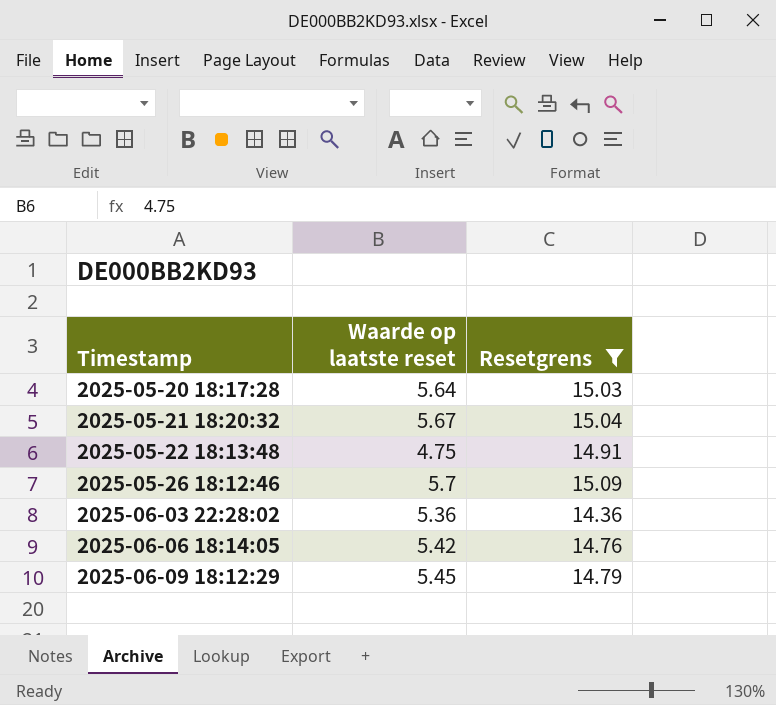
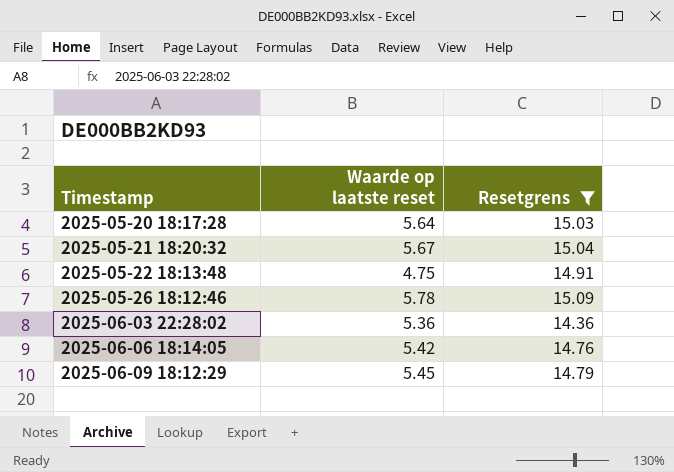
2025-05-26 18:12:46 | Waarde op laatste reset: 5.7 -> 5.78

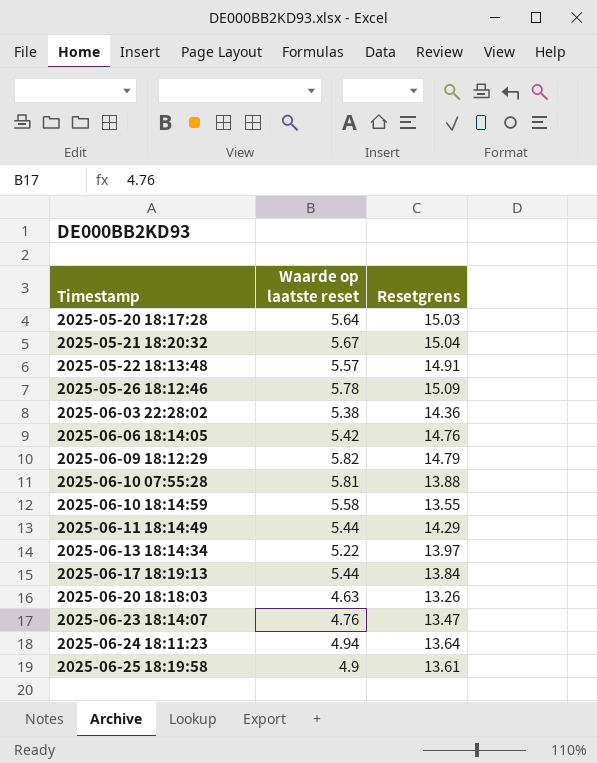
filter: Resetgrens >= 14.36 -> none
2025-05-22 18:13:48 | Waarde op laatste reset: 4.75 -> 5.57
2025-06-03 22:28:02 | Waarde op laatste reset: 5.36 -> 5.38
2025-06-09 18:12:29 | Waarde op laatste reset: 5.45 -> 5.82

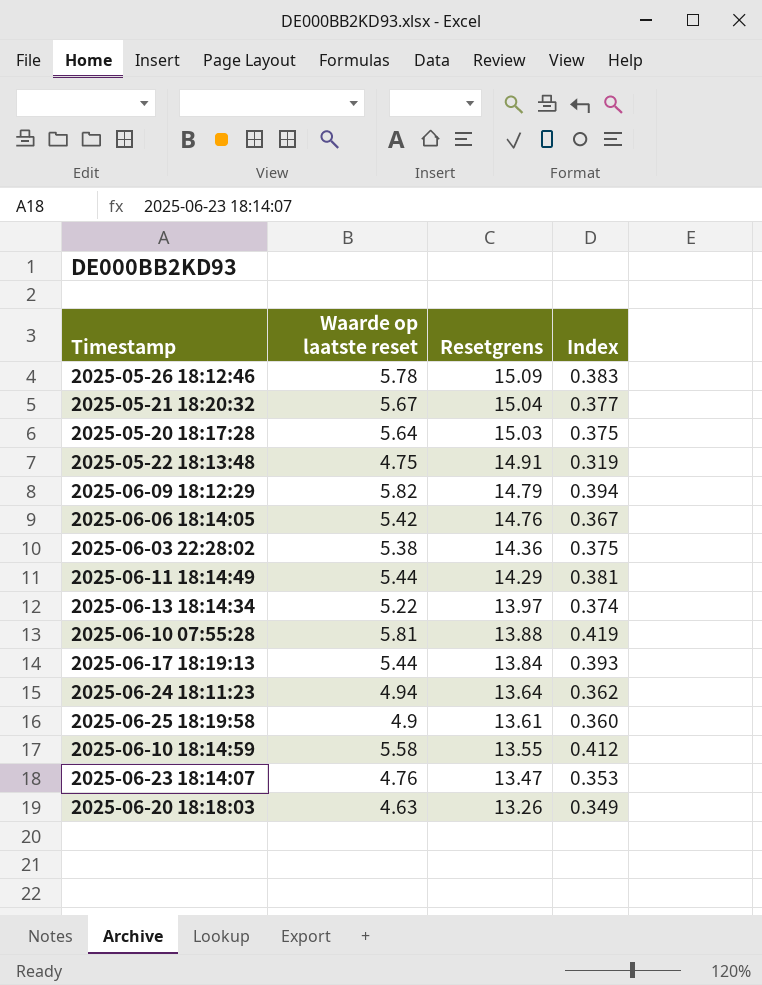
row order: Timestamp ascending -> Resetgrens descending
column Index | formula: none -> [Waarde op laatste reset] / [Resetgrens]
2025-05-22 18:13:48 | Waarde op laatste reset: 5.57 -> 4.75

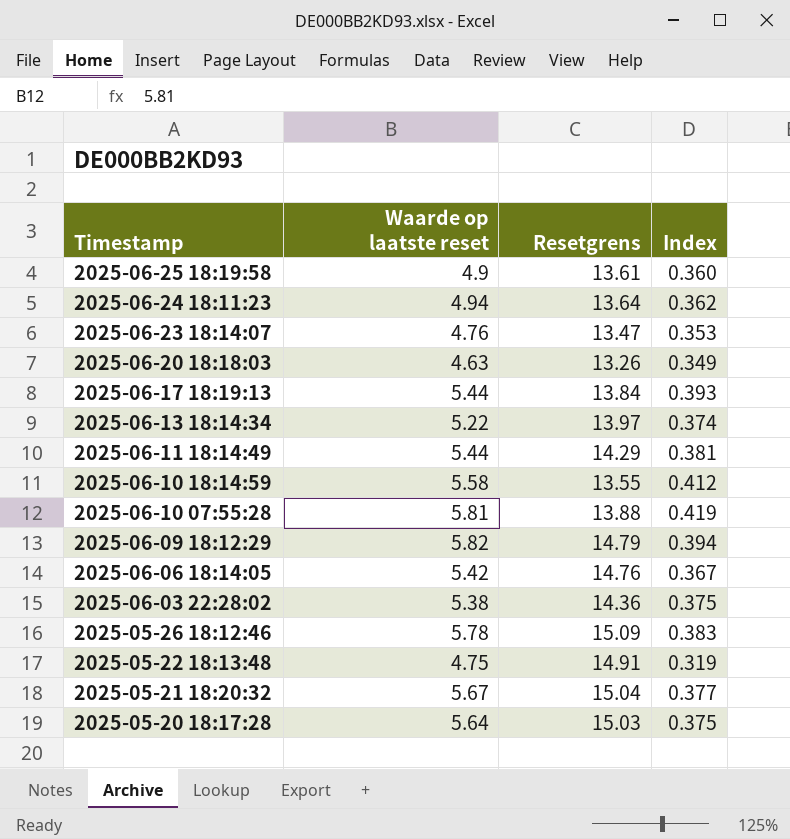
row order: Resetgrens descending -> Timestamp descending

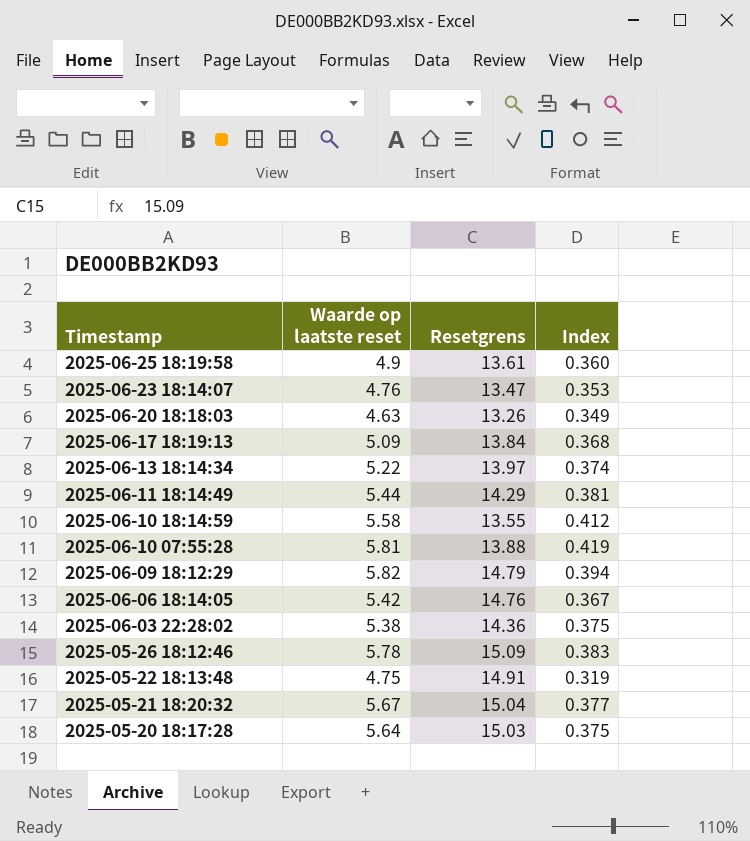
row 2025-06-24 18:11:23: 4.94 | 13.64 | 0.362 -> none
2025-06-17 18:19:13 | Waarde op laatste reset: 5.44 -> 5.09
2025-06-17 18:19:13 | Index: 0.393 -> 0.368

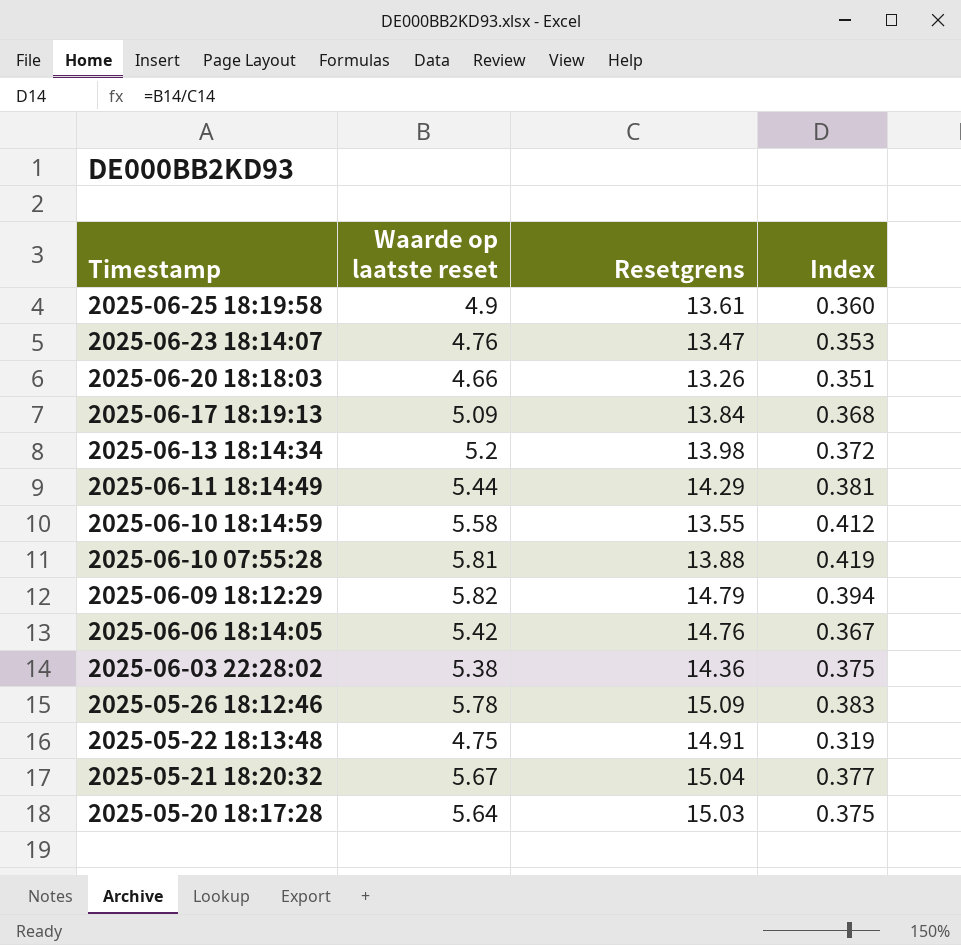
2025-06-20 18:18:03 | Waarde op laatste reset: 4.63 -> 4.66
2025-06-20 18:18:03 | Index: 0.349 -> 0.351
2025-06-13 18:14:34 | Waarde op laatste reset: 5.22 -> 5.2
2025-06-13 18:14:34 | Resetgrens: 13.97 -> 13.98
2025-06-13 18:14:34 | Index: 0.374 -> 0.372

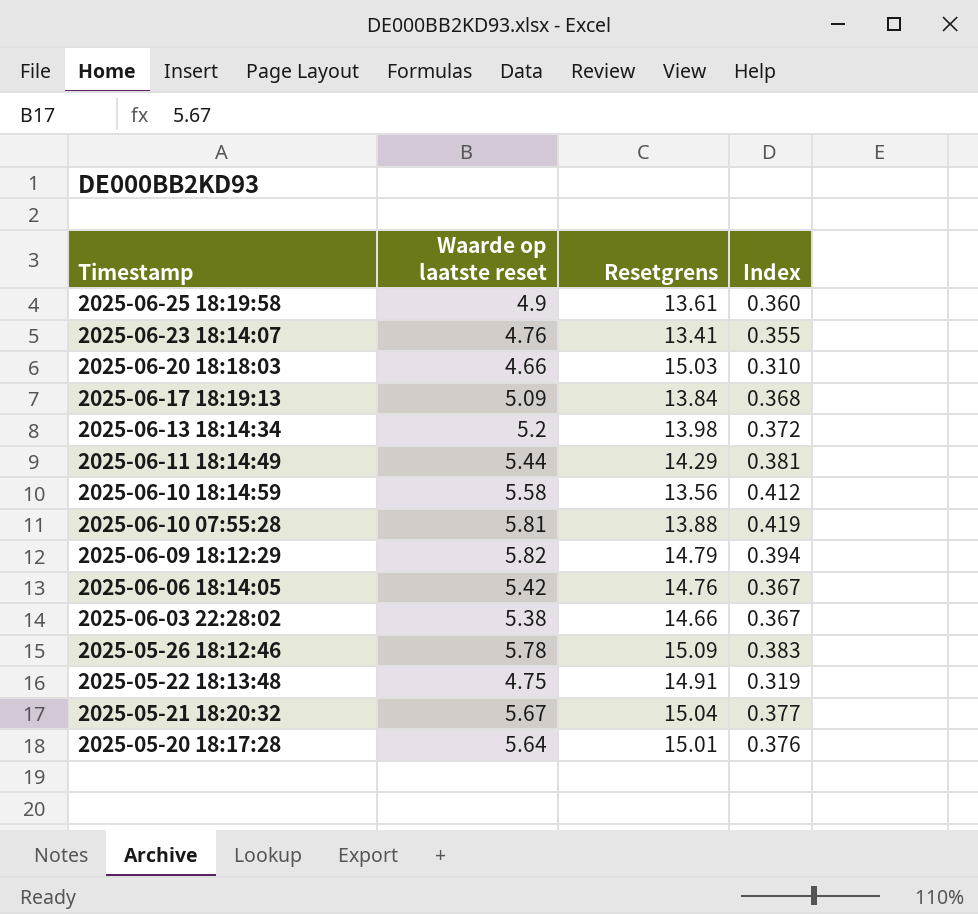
2025-06-23 18:14:07 | Resetgrens: 13.47 -> 13.41
2025-06-23 18:14:07 | Index: 0.353 -> 0.355
2025-06-20 18:18:03 | Resetgrens: 13.26 -> 15.03
2025-06-20 18:18:03 | Index: 0.351 -> 0.310
2025-06-10 18:14:59 | Resetgrens: 13.55 -> 13.56
2025-06-03 22:28:02 | Resetgrens: 14.36 -> 14.66
2025-06-03 22:28:02 | Index: 0.375 -> 0.367
2025-05-20 18:17:28 | Resetgrens: 15.03 -> 15.01
2025-05-20 18:17:28 | Index: 0.375 -> 0.376

